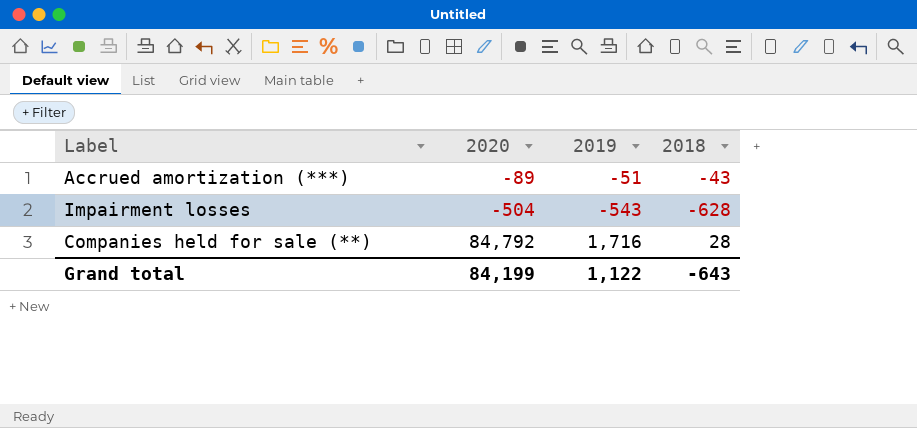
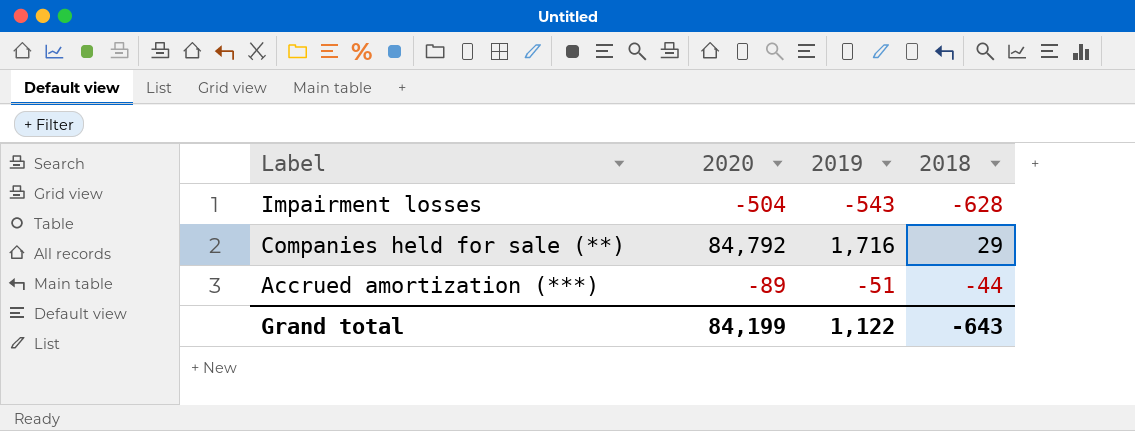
row order: none -> Label descending
Companies held for sale (**) | 2018: 28 -> 29
Accrued amortization (***) | 2018: -43 -> -44

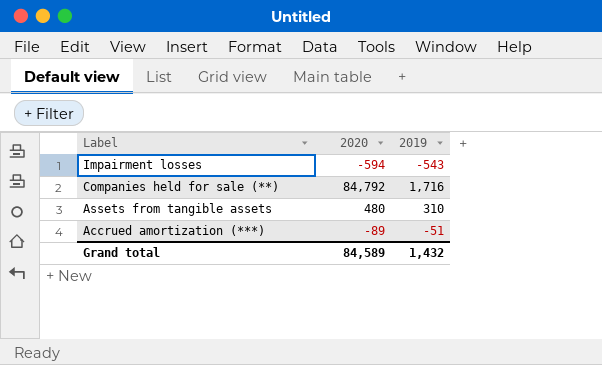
column 2018 | position: 4 -> none
Impairment losses | 2020: -504 -> -594
row Assets from tangible assets: none -> 480 | 310
Grand total | 2020: 84,199 -> 84,589
Grand total | 2019: 1,122 -> 1,432

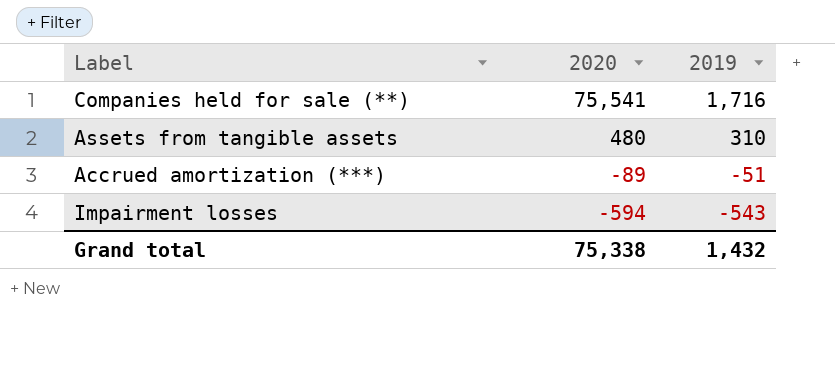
row order: Label descending -> 2020 descending
Companies held for sale (**) | 2020: 84,792 -> 75,541
Grand total | 2020: 84,589 -> 75,338

